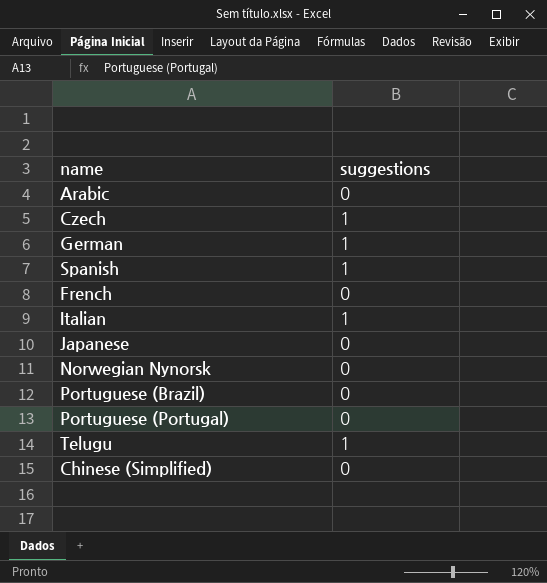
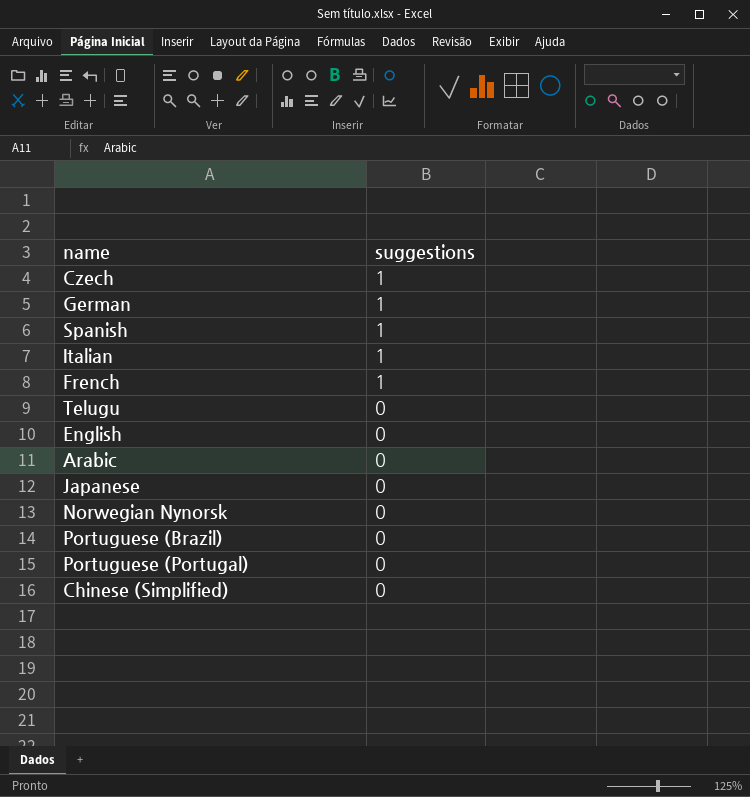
row order: none -> suggestions descending
French | suggestions: 0 -> 1
Telugu | suggestions: 1 -> 0
row English: none -> 0

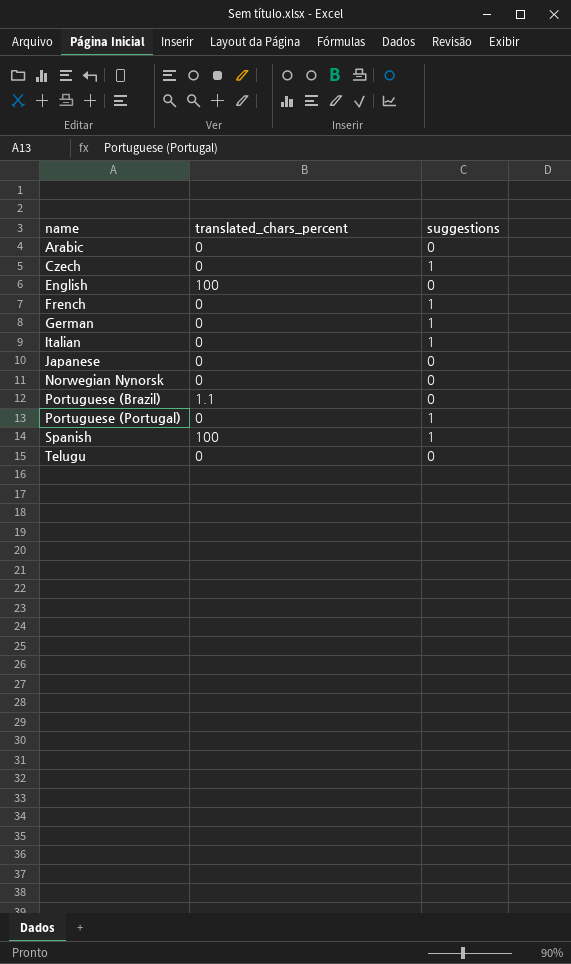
row order: suggestions descending -> name ascending
column translated_chars_percent | position: none -> 2
row Chinese (Simplified): 0 -> none
Portuguese (Portugal) | suggestions: 0 -> 1

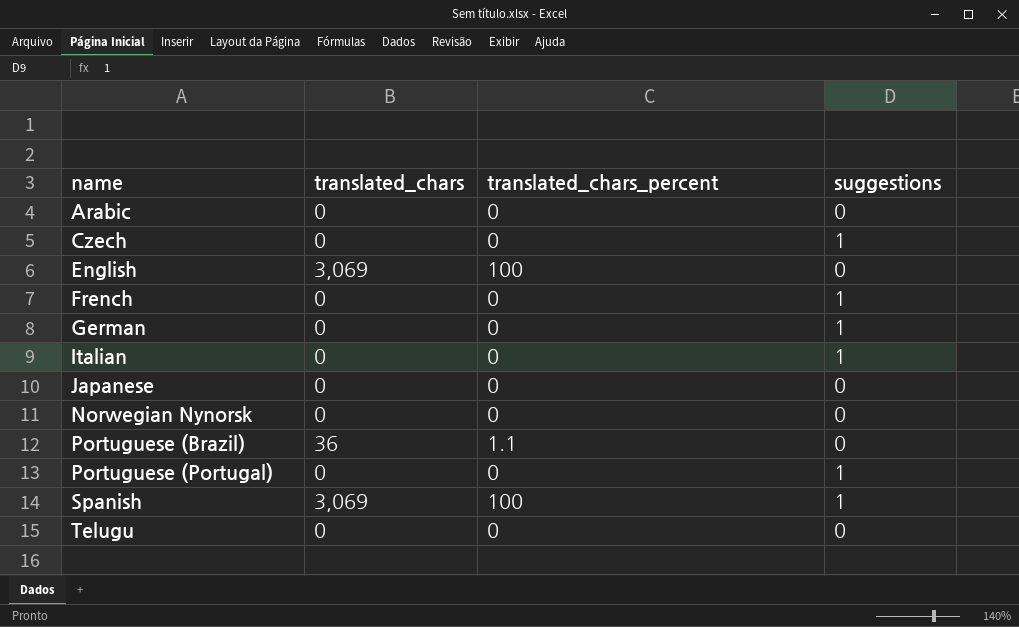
column translated_chars | position: none -> 2

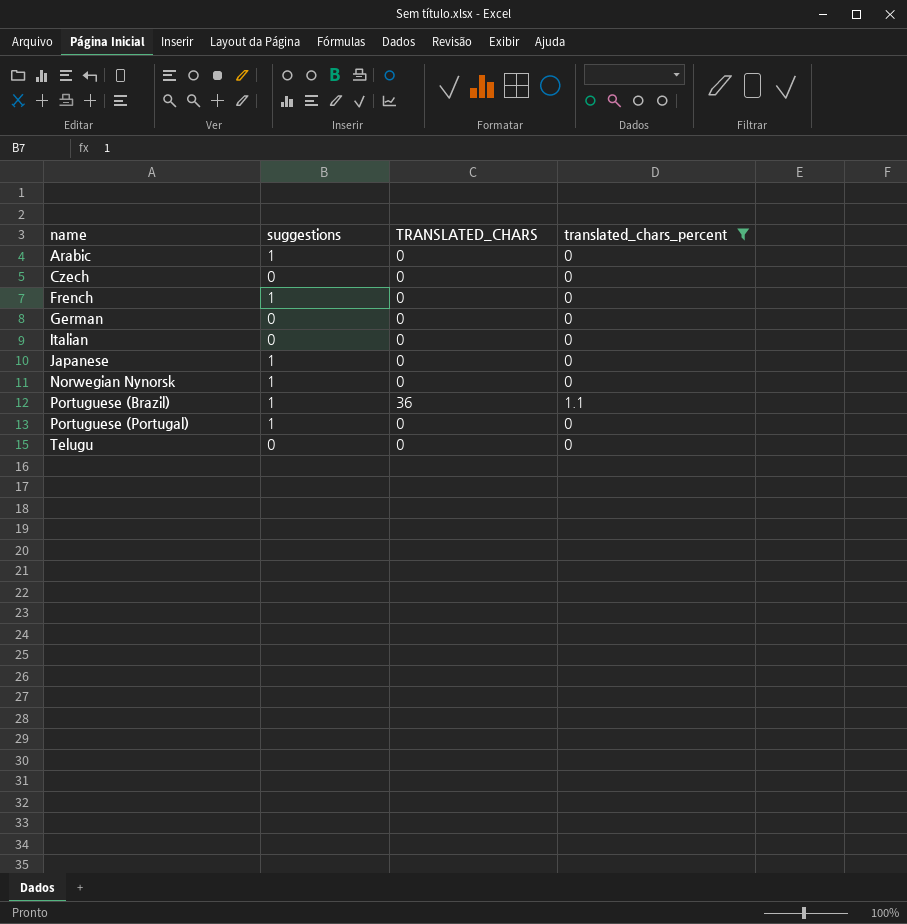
filter: none -> translated_chars_percent != 100
column suggestions | position: 4 -> 2
column name: translated_chars -> TRANSLATED_CHARS
Arabic | suggestions: 0 -> 1
Czech | suggestions: 1 -> 0
German | suggestions: 1 -> 0
Italian | suggestions: 1 -> 0
Japanese | suggestions: 0 -> 1
Norwegian Nynorsk | suggestions: 0 -> 1
Portuguese (Brazil) | suggestions: 0 -> 1

